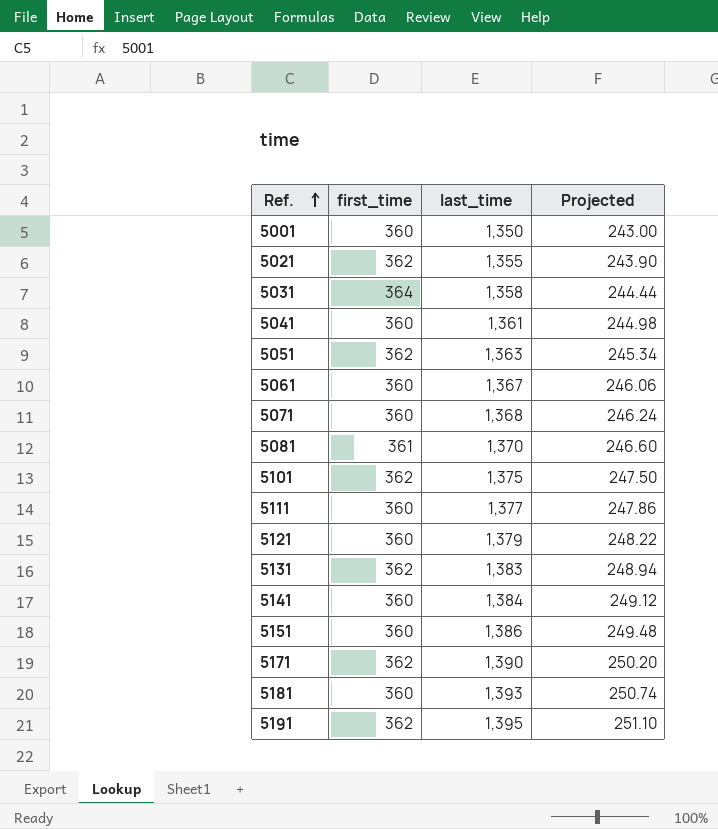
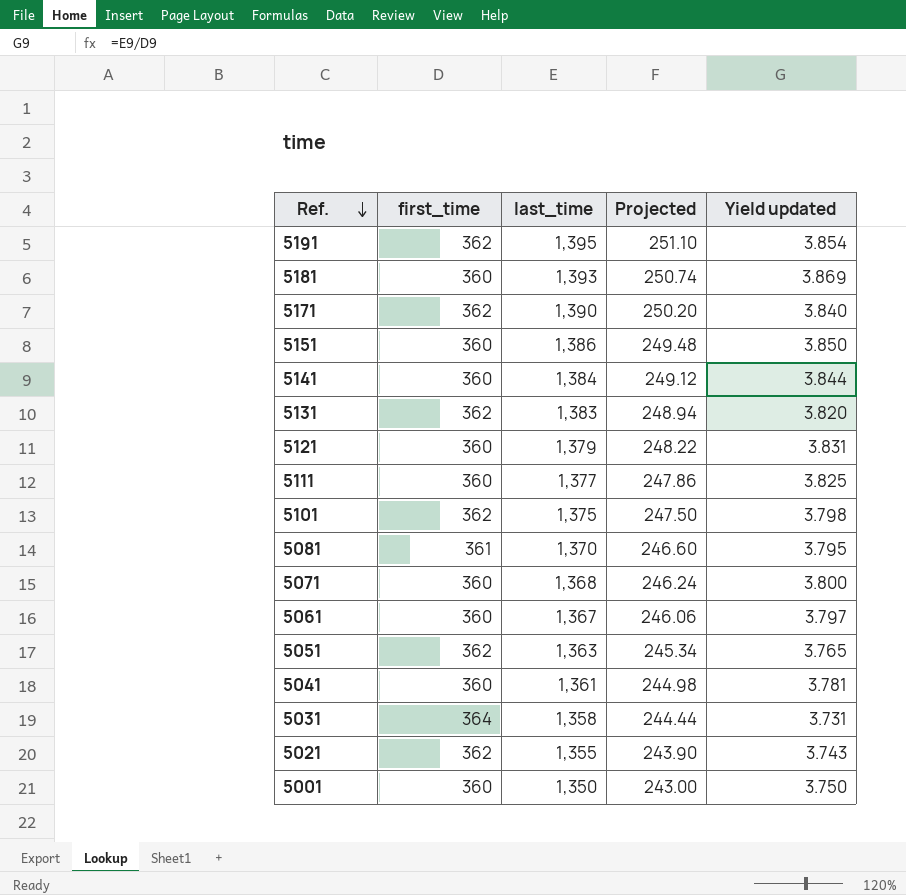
row order: Ref. ascending -> Ref. descending
column Yield updated | formula: none -> [last_time] / [first_time]

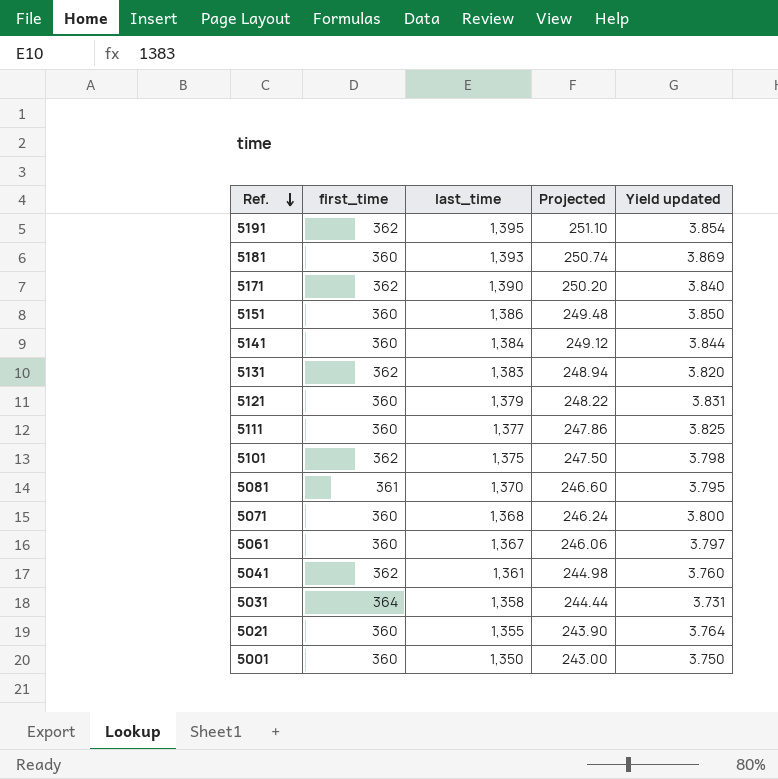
row 5051: 362 | 1,363 | 245.34 | 3.765 -> none
5041 | first_time: 360 -> 362
5041 | Yield updated: 3.781 -> 3.760
5021 | first_time: 362 -> 360
5021 | Yield updated: 3.743 -> 3.764

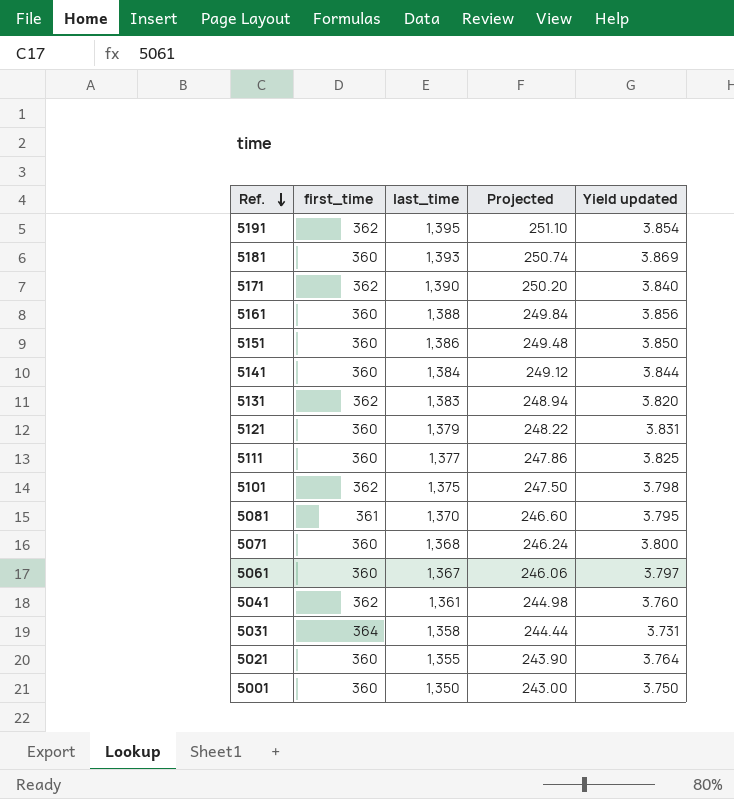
row 5161: none -> 360 | 1,388 | 249.84 | 3.856

